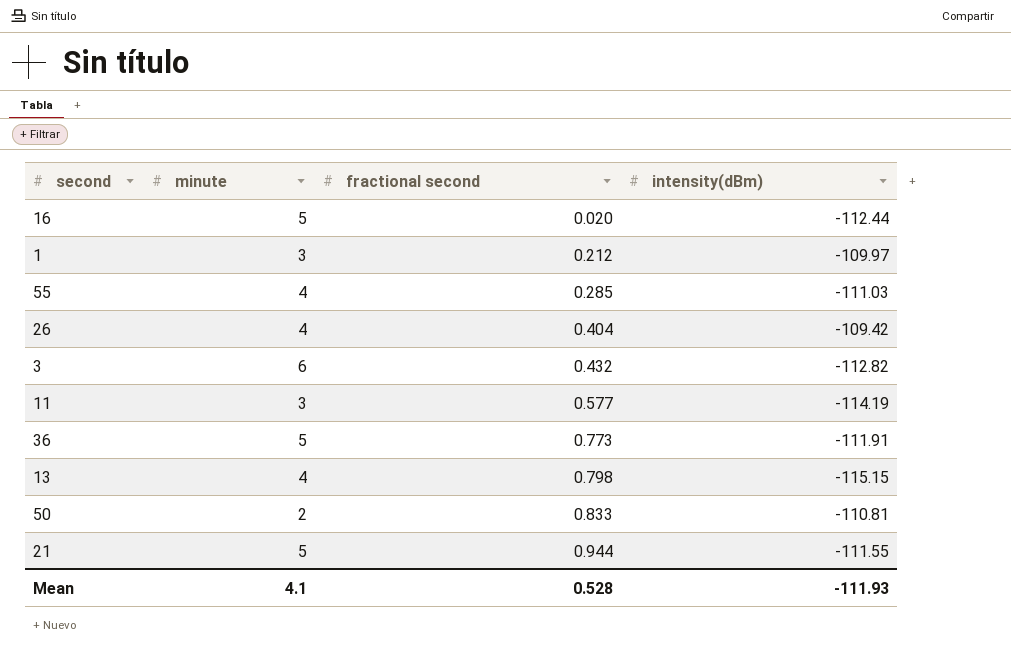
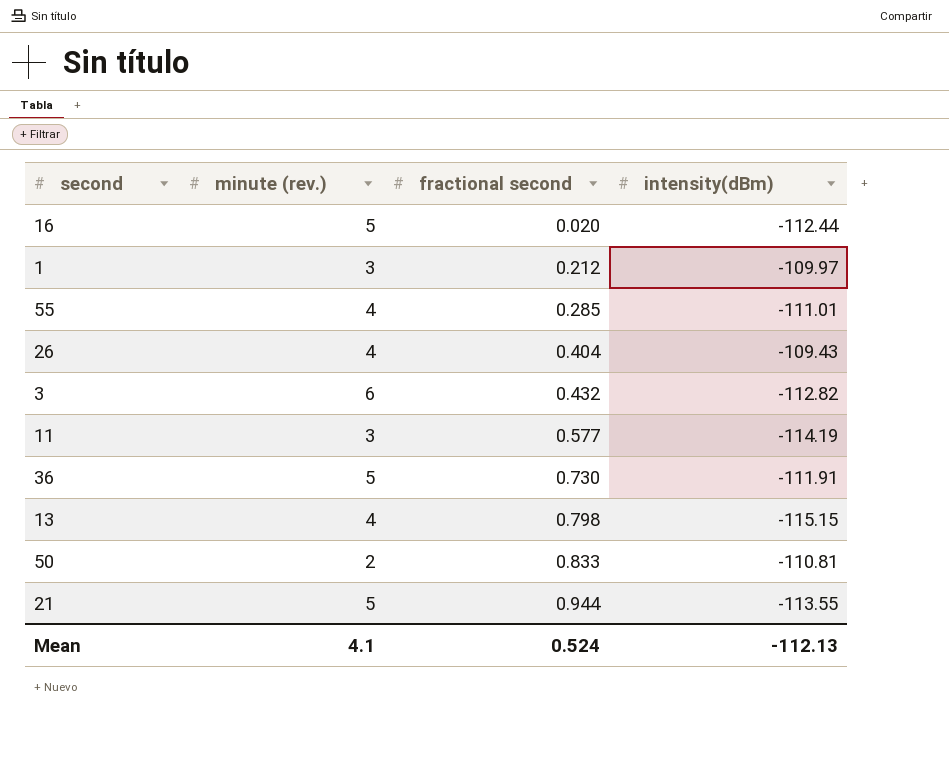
column name: minute -> minute (rev.)
55 | intensity(dBm): -111.03 -> -111.01
26 | intensity(dBm): -109.42 -> -109.43
36 | fractional second: 0.773 -> 0.730
21 | intensity(dBm): -111.55 -> -113.55
Mean | fractional second: 0.528 -> 0.524
Mean | intensity(dBm): -111.93 -> -112.13

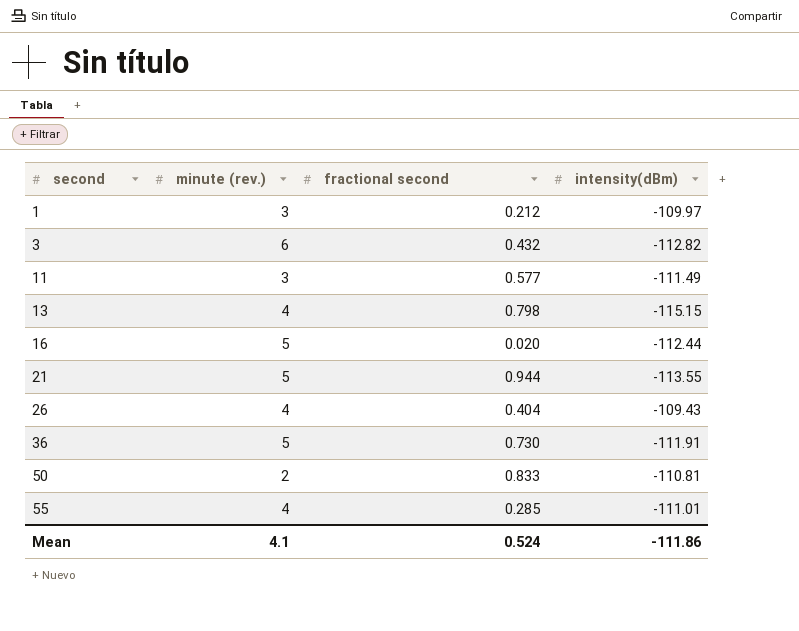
row order: fractional second ascending -> second ascending
11 | intensity(dBm): -114.19 -> -111.49
Mean | intensity(dBm): -112.13 -> -111.86

